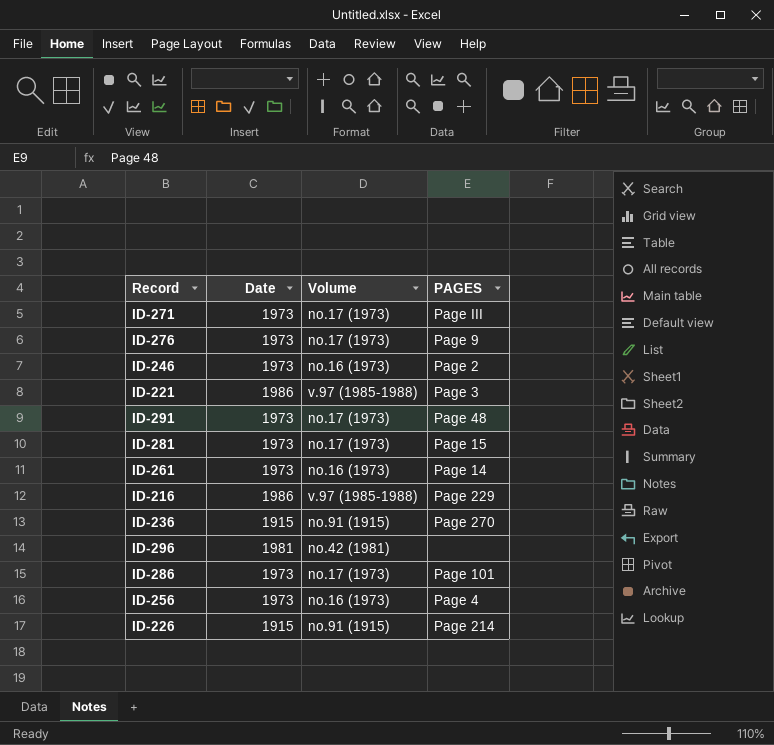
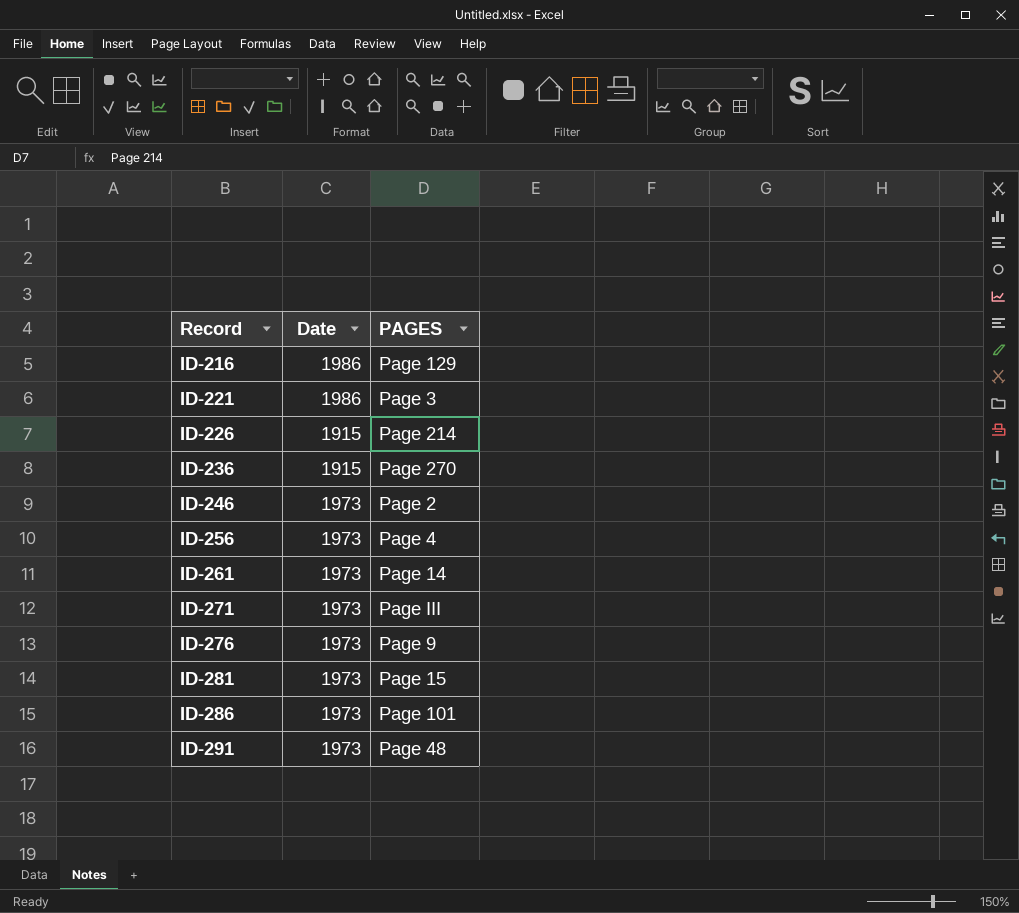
row order: none -> Record ascending
column Volume | position: 3 -> none
row ID-296: 1981 | no.42 (1981) | none -> none
ID-216 | PAGES: Page 229 -> Page 129

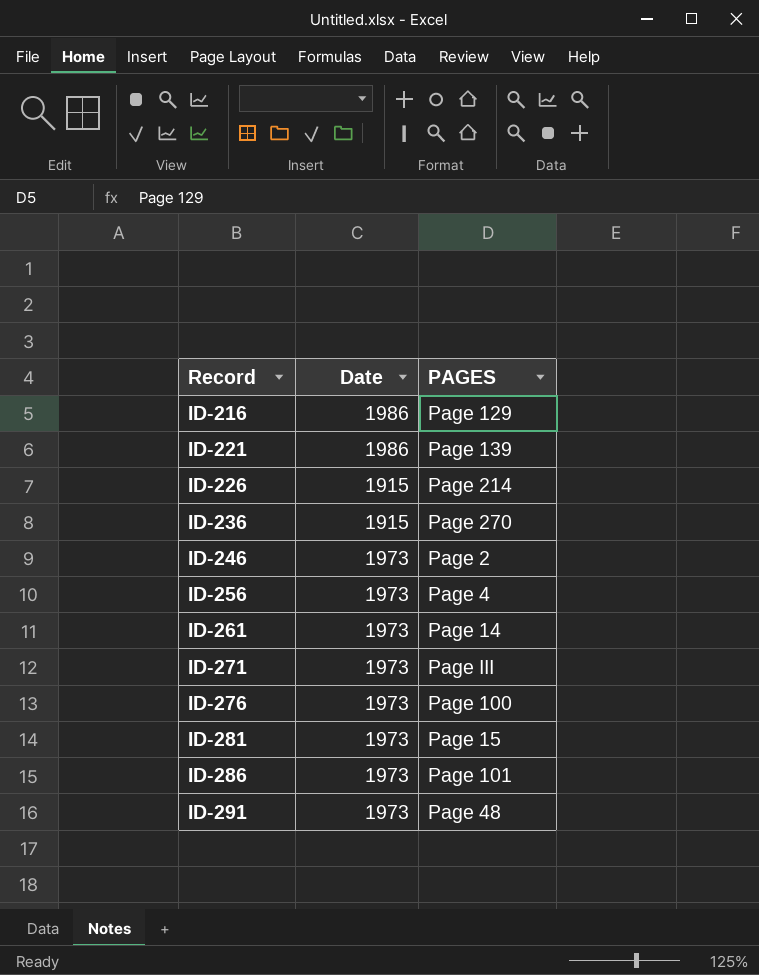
ID-221 | PAGES: Page 3 -> Page 139
ID-276 | PAGES: Page 9 -> Page 100

